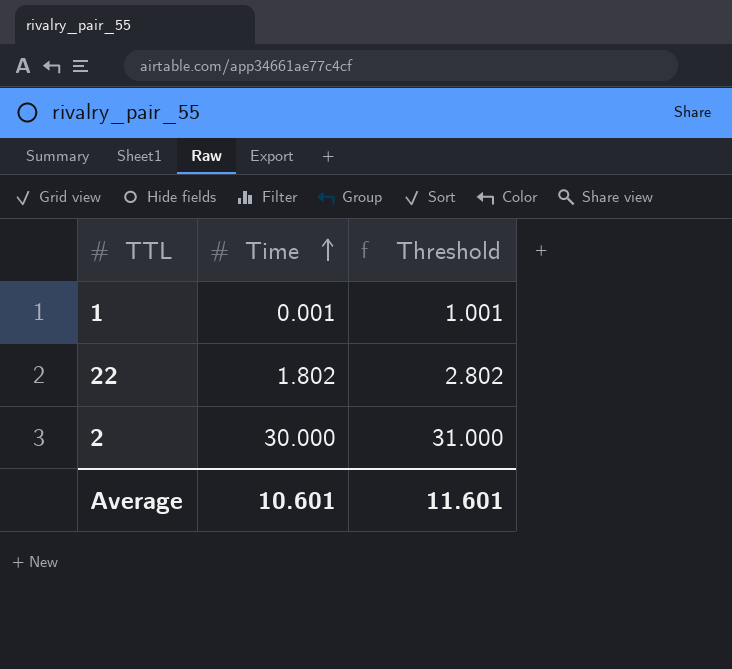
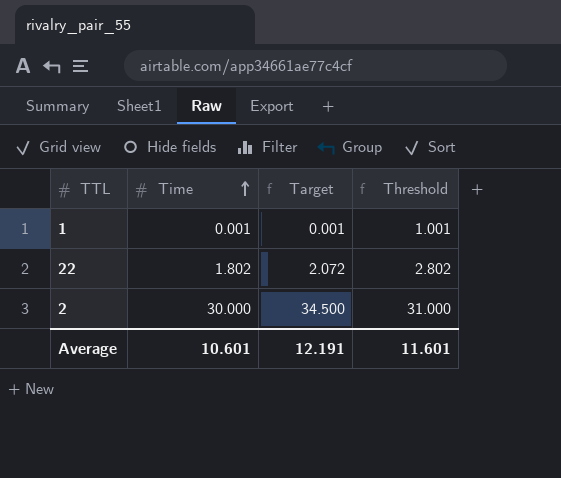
column Target | formula: none -> [Time] * 1.15

